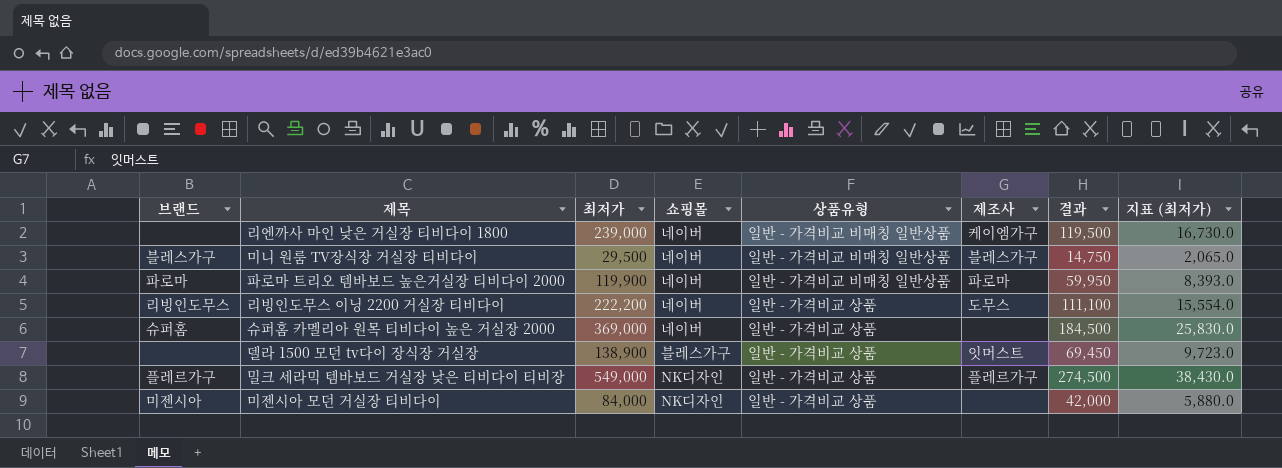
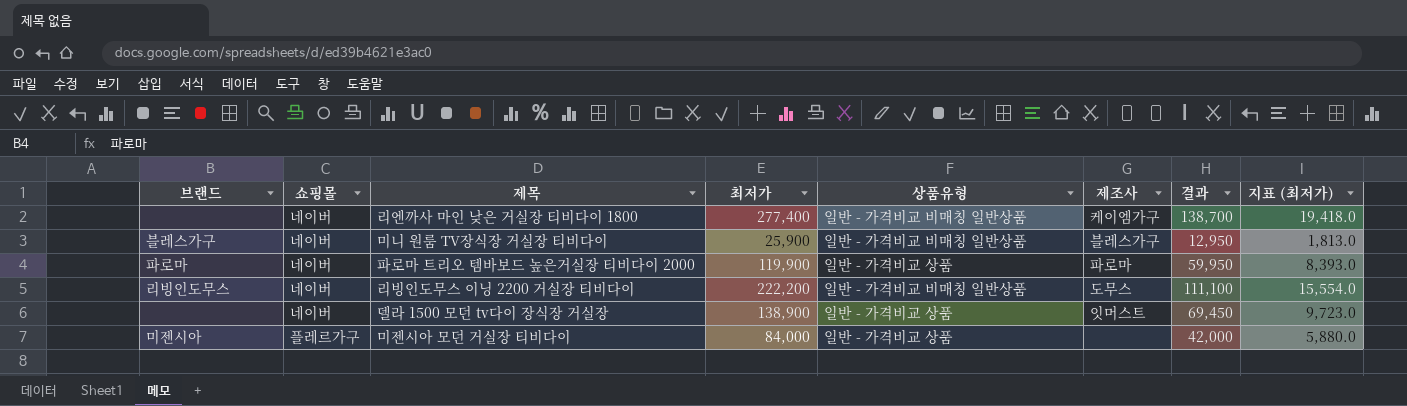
column 쇼핑몰 | position: 4 -> 2
row 슈퍼홈 카멜리아 원목 티비다이 높은 거실장 2000: 슈퍼홈 | 369,000 | 네이버 | 일반 - 가격비교 상품 | none | 184,500 | 25,830.0 -> none
row 밀크 세라믹 템바보드 거실장 낮은 티비다이 티비장: 플레르가구 | 549,000 | NK디자인 | 일반 - 가격비교 상품 | 플레르가구 | 274,500 | 38,430.0 -> none
리엔까사 마인 낮은 거실장 티비다이 1800 | 최저가: 239,000 -> 277,400
리엔까사 마인 낮은 거실장 티비다이 1800 | 결과: 119,500 -> 138,700
리엔까사 마인 낮은 거실장 티비다이 1800 | 지표 (최저가): 16,730.0 -> 19,418.0
미니 원룸 TV장식장 거실장 티비다이 | 최저가: 29,500 -> 25,900
미니 원룸 TV장식장 거실장 티비다이 | 결과: 14,750 -> 12,950
미니 원룸 TV장식장 거실장 티비다이 | 지표 (최저가): 2,065.0 -> 1,813.0
파로마 트리오 템바보드 높은거실장 티비다이 2000 | 상품유형: 일반 - 가격비교 비매칭 일반상품 -> 일반 - 가격비교 상품
리빙인도무스 이닝 2200 거실장 티비다이 | 상품유형: 일반 - 가격비교 상품 -> 일반 - 가격비교 비매칭 일반상품
델라 1500 모던 tv다이 장식장 거실장 | 쇼핑몰: 블레스가구 -> 네이버
미젠시아 모던 거실장 티비다이 | 쇼핑몰: NK디자인 -> 플레르가구

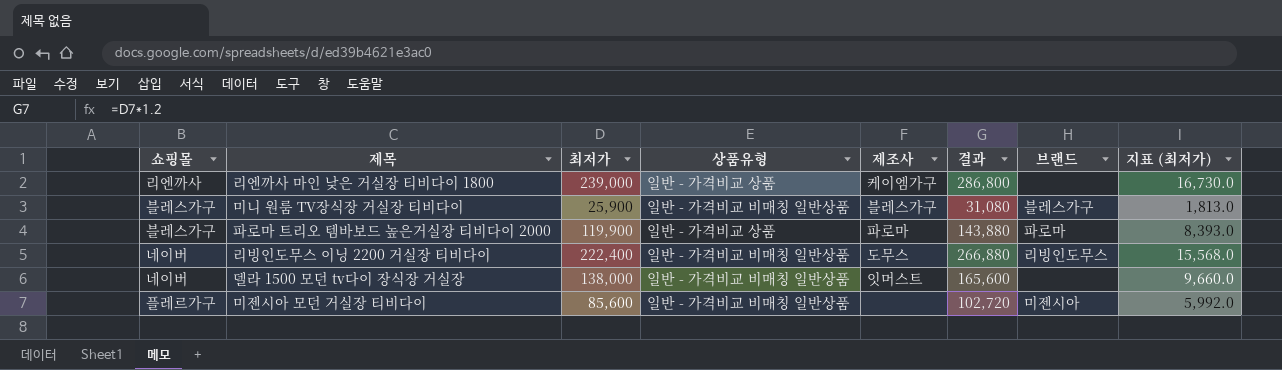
column 결과 | formula: [최저가] * 0.5 -> [최저가] * 1.2
column 브랜드 | position: 1 -> 7
리엔까사 마인 낮은 거실장 티비다이 1800 | 쇼핑몰: 네이버 -> 리엔까사
리엔까사 마인 낮은 거실장 티비다이 1800 | 최저가: 277,400 -> 239,000
리엔까사 마인 낮은 거실장 티비다이 1800 | 상품유형: 일반 - 가격비교 비매칭 일반상품 -> 일반 - 가격비교 상품
리엔까사 마인 낮은 거실장 티비다이 1800 | 지표 (최저가): 19,418.0 -> 16,730.0
미니 원룸 TV장식장 거실장 티비다이 | 쇼핑몰: 네이버 -> 블레스가구
파로마 트리오 템바보드 높은거실장 티비다이 2000 | 쇼핑몰: 네이버 -> 블레스가구
리빙인도무스 이닝 2200 거실장 티비다이 | 최저가: 222,200 -> 222,400
리빙인도무스 이닝 2200 거실장 티비다이 | 지표 (최저가): 15,554.0 -> 15,568.0
델라 1500 모던 tv다이 장식장 거실장 | 최저가: 138,900 -> 138,000
델라 1500 모던 tv다이 장식장 거실장 | 상품유형: 일반 - 가격비교 상품 -> 일반 - 가격비교 비매칭 일반상품
델라 1500 모던 tv다이 장식장 거실장 | 지표 (최저가): 9,723.0 -> 9,660.0
미젠시아 모던 거실장 티비다이 | 최저가: 84,000 -> 85,600
미젠시아 모던 거실장 티비다이 | 상품유형: 일반 - 가격비교 상품 -> 일반 - 가격비교 비매칭 일반상품
미젠시아 모던 거실장 티비다이 | 지표 (최저가): 5,880.0 -> 5,992.0

